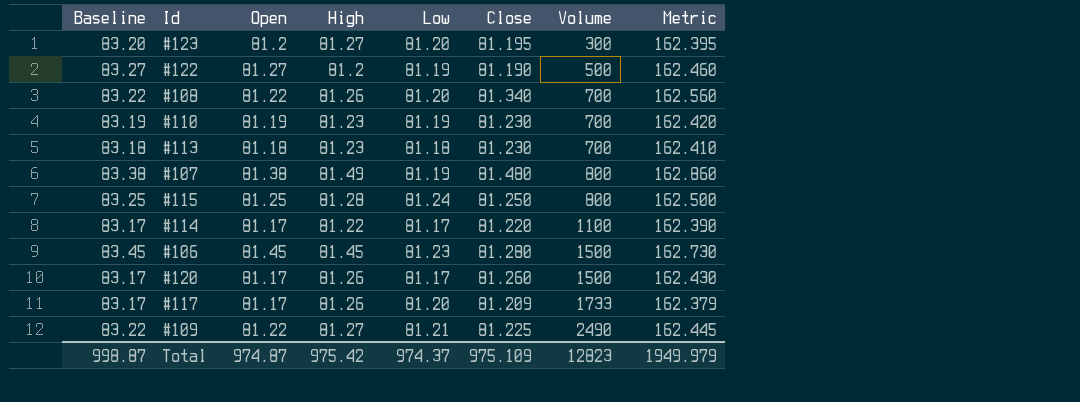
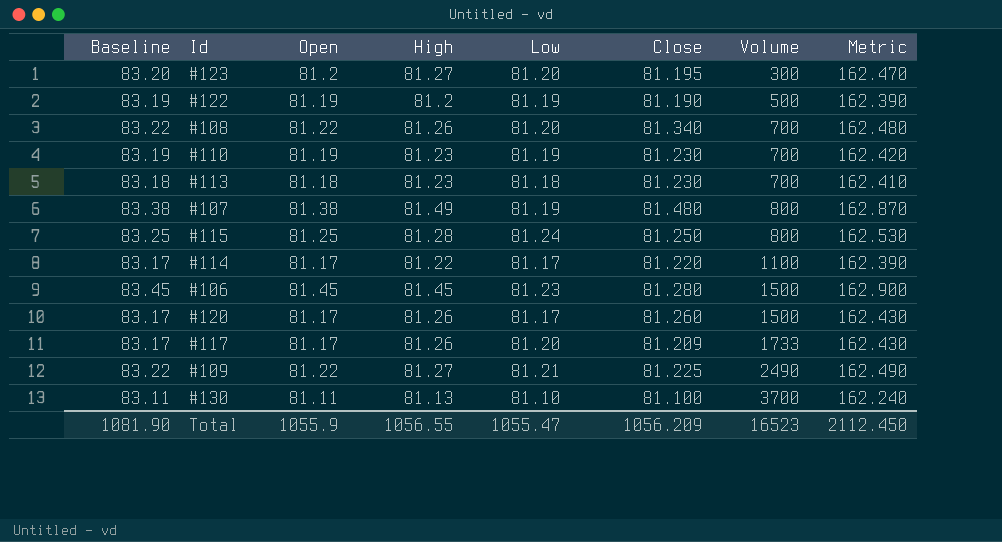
column Metric | formula: [Open] + [Close] -> [Open] + [High]
#122 | Baseline: 83.27 -> 83.19
#122 | Open: 81.27 -> 81.19
row #130: none -> 83.11 | 81.11 | 81.13 | 81.10 | 81.100 | 3700 | 162.240
Total | Baseline: 998.87 -> 1081.90
Total | Open: 974.87 -> 1055.9
Total | High: 975.42 -> 1056.55
Total | Low: 974.37 -> 1055.47
Total | Close: 975.109 -> 1056.209
Total | Volume: 12823 -> 16523
Total | Metric: 1949.979 -> 2112.450

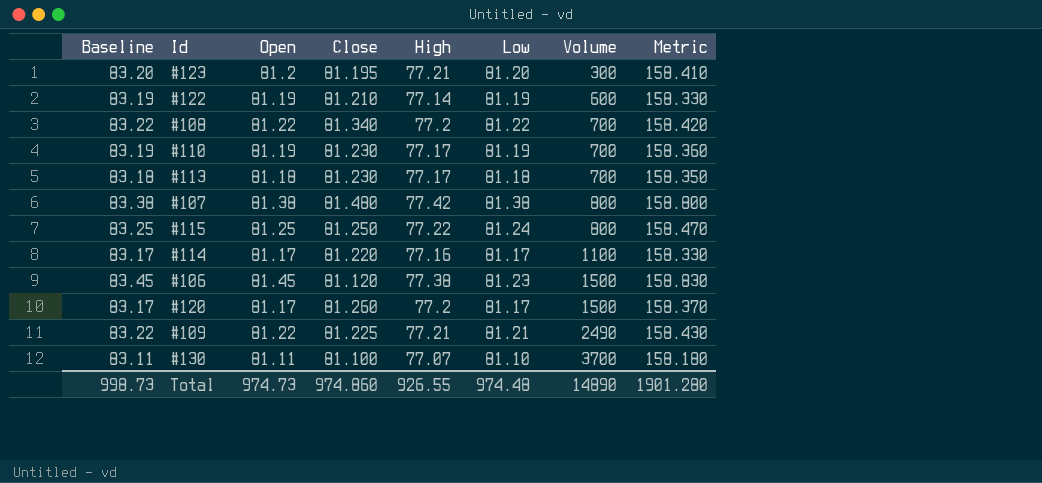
column Close | position: 6 -> 4
row #117: 83.17 | 81.17 | 81.26 | 81.20 | 81.209 | 1733 | 162.430 -> none
#123 | High: 81.27 -> 77.21
#123 | Metric: 162.470 -> 158.410
#122 | Close: 81.190 -> 81.210
#122 | High: 81.2 -> 77.14
#122 | Volume: 500 -> 600
#122 | Metric: 162.390 -> 158.330
#108 | High: 81.26 -> 77.2
#108 | Low: 81.20 -> 81.22
#108 | Metric: 162.480 -> 158.420
#110 | High: 81.23 -> 77.17
#110 | Metric: 162.420 -> 158.360
#113 | High: 81.23 -> 77.17
#113 | Metric: 162.410 -> 158.350
#107 | High: 81.49 -> 77.42
#107 | Low: 81.19 -> 81.38
#107 | Metric: 162.870 -> 158.800
#115 | High: 81.28 -> 77.22
#115 | Metric: 162.530 -> 158.470
#114 | High: 81.22 -> 77.16
#114 | Metric: 162.390 -> 158.330
#106 | Close: 81.280 -> 81.120
#106 | High: 81.45 -> 77.38
#106 | Metric: 162.900 -> 158.830
#120 | High: 81.26 -> 77.2
#120 | Metric: 162.430 -> 158.370
#109 | High: 81.27 -> 77.21
#109 | Metric: 162.490 -> 158.430
#130 | High: 81.13 -> 77.07
#130 | Metric: 162.240 -> 158.180
Total | Baseline: 1081.90 -> 998.73
Total | Open: 1055.9 -> 974.73
Total | Close: 1056.209 -> 974.860
Total | High: 1056.55 -> 926.55
Total | Low: 1055.47 -> 974.48
Total | Volume: 16523 -> 14890
Total | Metric: 2112.450 -> 1901.280

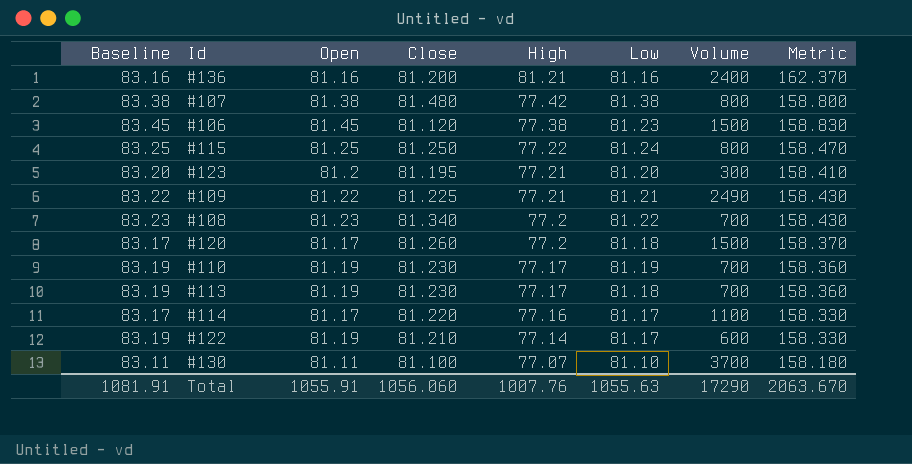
row order: Volume ascending -> High descending
row #136: none -> 83.16 | 81.16 | 81.200 | 81.21 | 81.16 | 2400 | 162.370
#108 | Baseline: 83.22 -> 83.23
#108 | Open: 81.22 -> 81.23
#108 | Metric: 158.420 -> 158.430
#120 | Low: 81.17 -> 81.18
#113 | Baseline: 83.18 -> 83.19
#113 | Open: 81.18 -> 81.19
#113 | Metric: 158.350 -> 158.360
#122 | Low: 81.19 -> 81.17
Total | Baseline: 998.73 -> 1081.91
Total | Open: 974.73 -> 1055.91
Total | Close: 974.860 -> 1056.060
Total | High: 926.55 -> 1007.76
Total | Low: 974.48 -> 1055.63
Total | Volume: 14890 -> 17290
Total | Metric: 1901.280 -> 2063.670

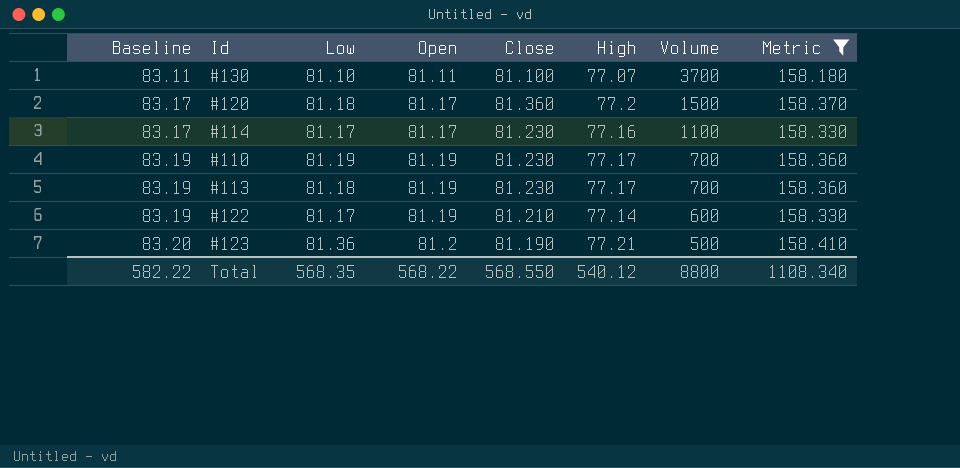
filter: none -> Metric <= 158.410
row order: High descending -> Baseline ascending
column Low | position: 6 -> 3
#120 | Close: 81.260 -> 81.360
#114 | Close: 81.220 -> 81.230
#123 | Low: 81.20 -> 81.36
#123 | Close: 81.195 -> 81.190
#123 | Volume: 300 -> 500
Total | Baseline: 1081.91 -> 582.22
Total | Low: 1055.63 -> 568.35
Total | Open: 1055.91 -> 568.22
Total | Close: 1056.060 -> 568.550
Total | High: 1007.76 -> 540.12
Total | Volume: 17290 -> 8800
Total | Metric: 2063.670 -> 1108.340

